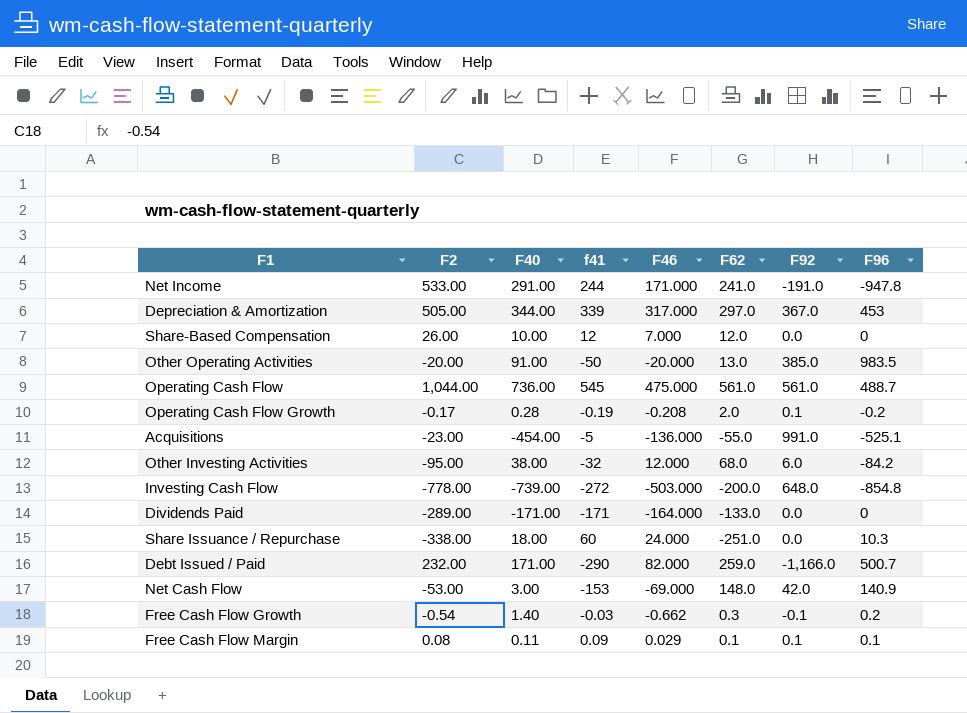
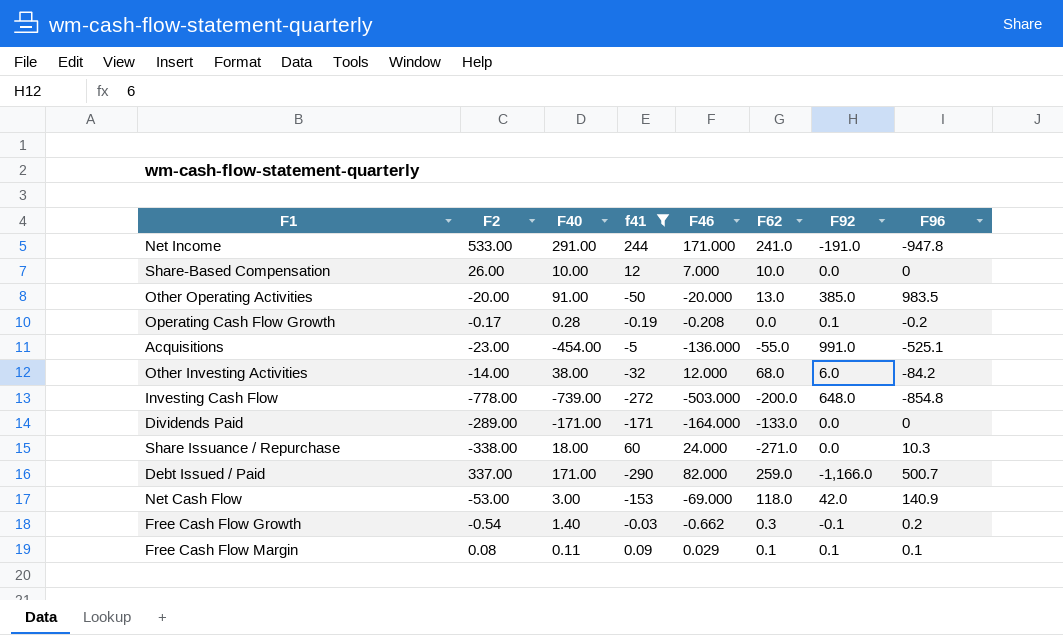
filter: none -> f41 <= 244
Share-Based Compensation | F62: 12.0 -> 10.0
Operating Cash Flow Growth | F62: 2.0 -> 0.0
Other Investing Activities | F2: -95.00 -> -14.00
Share Issuance / Repurchase | F62: -251.0 -> -271.0
Debt Issued / Paid | F2: 232.00 -> 337.00
Net Cash Flow | F62: 148.0 -> 118.0

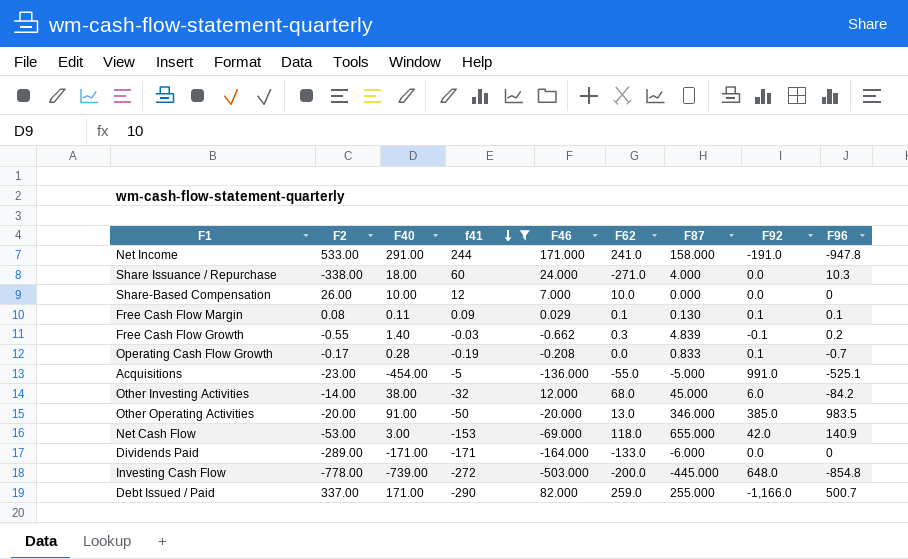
row order: none -> f41 descending
column F87 | position: none -> 7
Free Cash Flow Growth | F2: -0.54 -> -0.55
Operating Cash Flow Growth | F96: -0.2 -> -0.7

